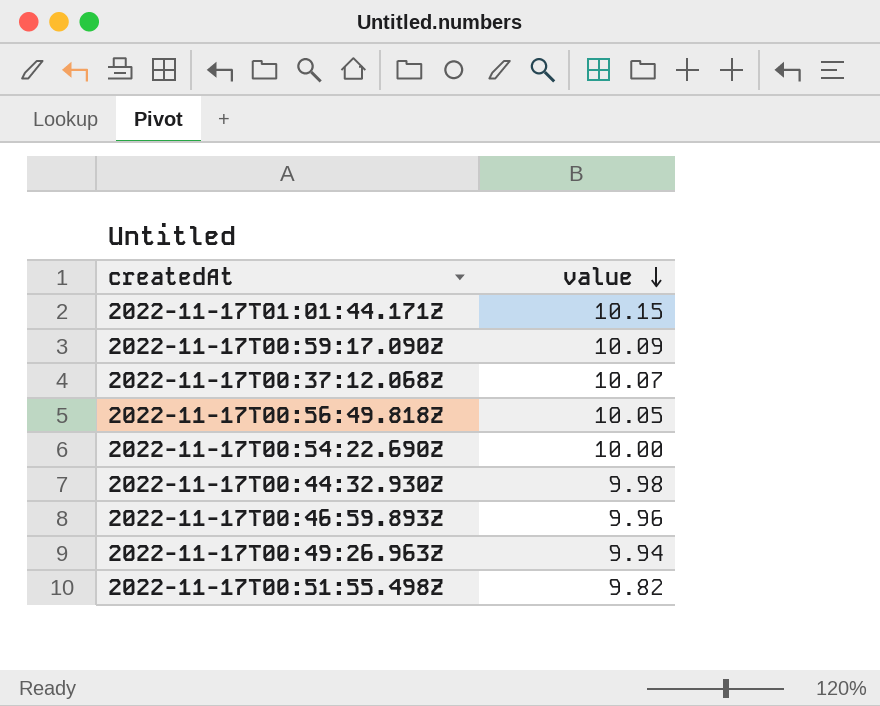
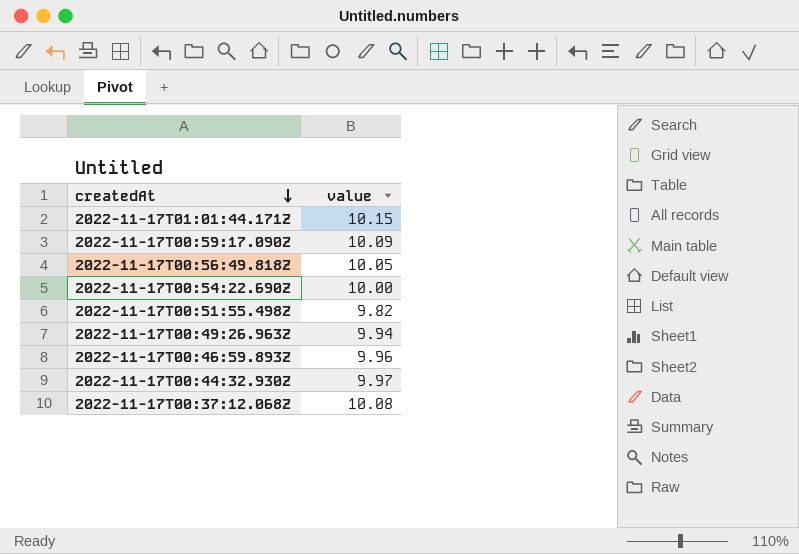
row order: value descending -> createdAt descending
2022-11-17T00:44:32.930Z | value: 9.98 -> 9.97
2022-11-17T00:37:12.068Z | value: 10.07 -> 10.08

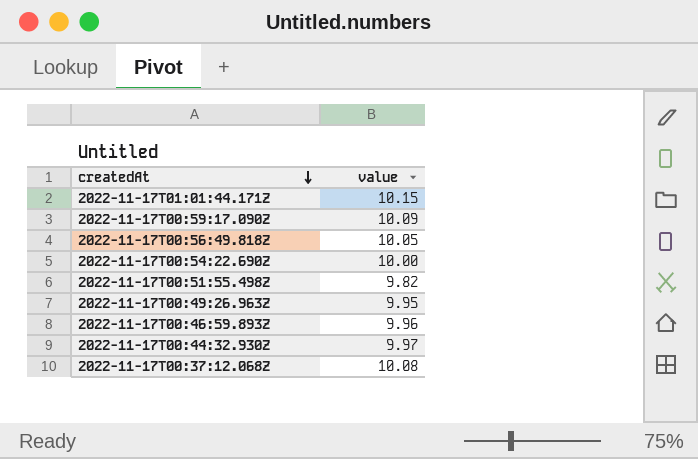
2022-11-17T00:49:26.963Z | value: 9.94 -> 9.95

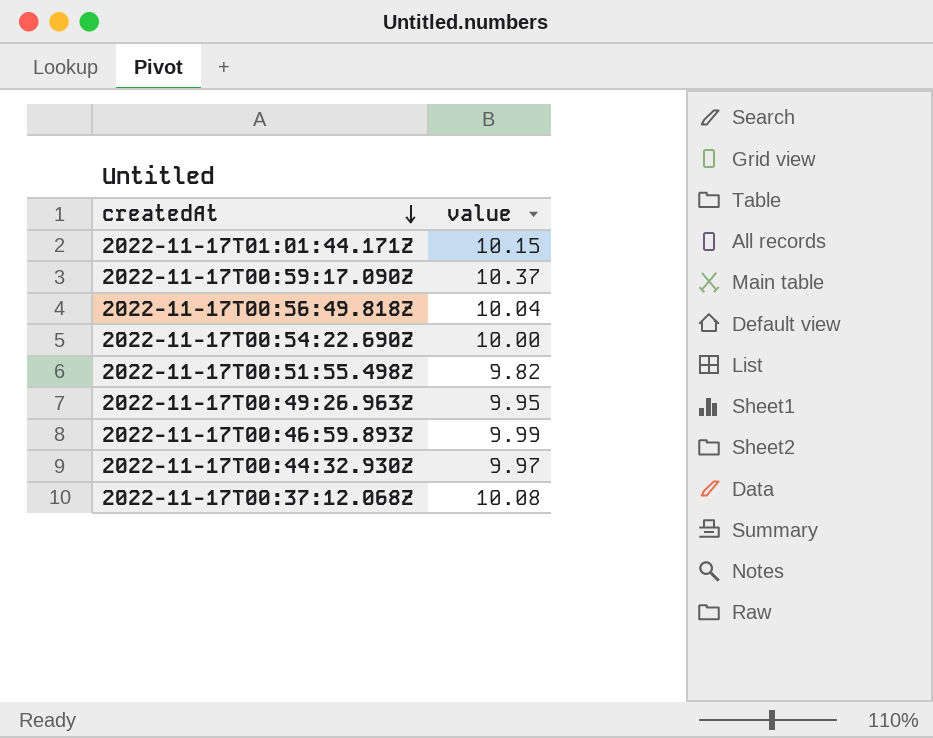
2022-11-17T00:59:17.090Z | value: 10.09 -> 10.37
2022-11-17T00:56:49.818Z | value: 10.05 -> 10.04
2022-11-17T00:46:59.893Z | value: 9.96 -> 9.99

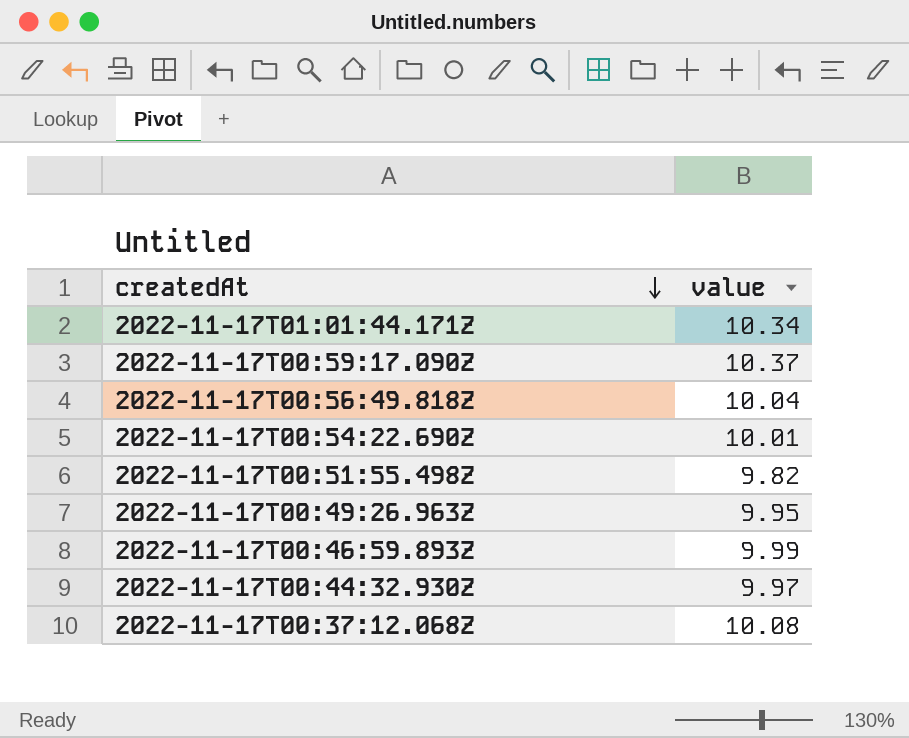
2022-11-17T01:01:44.171Z | value: 10.15 -> 10.34
2022-11-17T00:54:22.690Z | value: 10.00 -> 10.01

